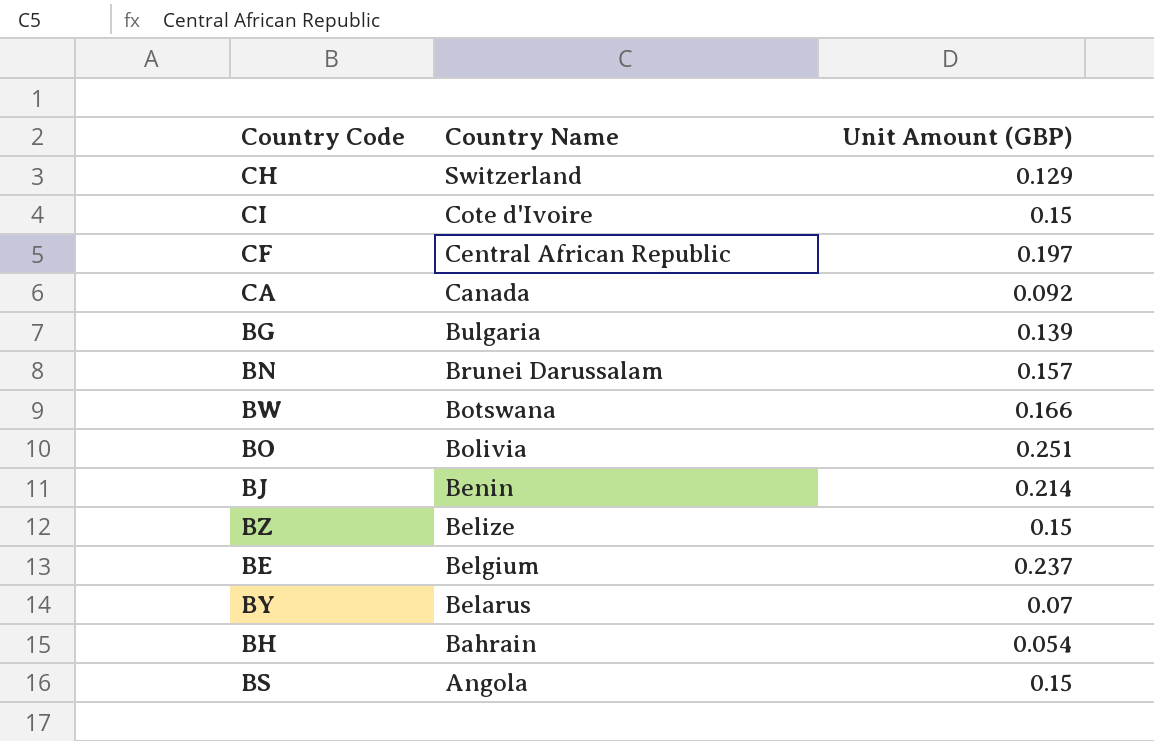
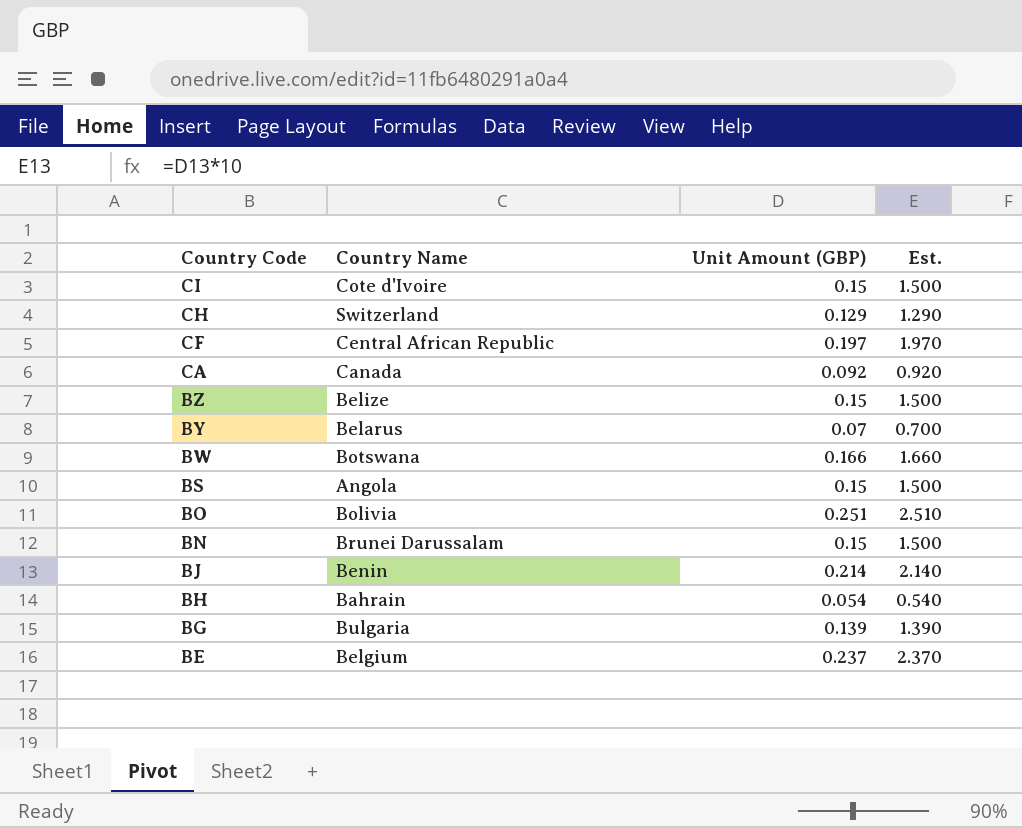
row order: Country Name descending -> Country Code descending
column Est. | formula: none -> [Unit Amount (GBP)] * 10
BN | Unit Amount (GBP): 0.157 -> 0.15

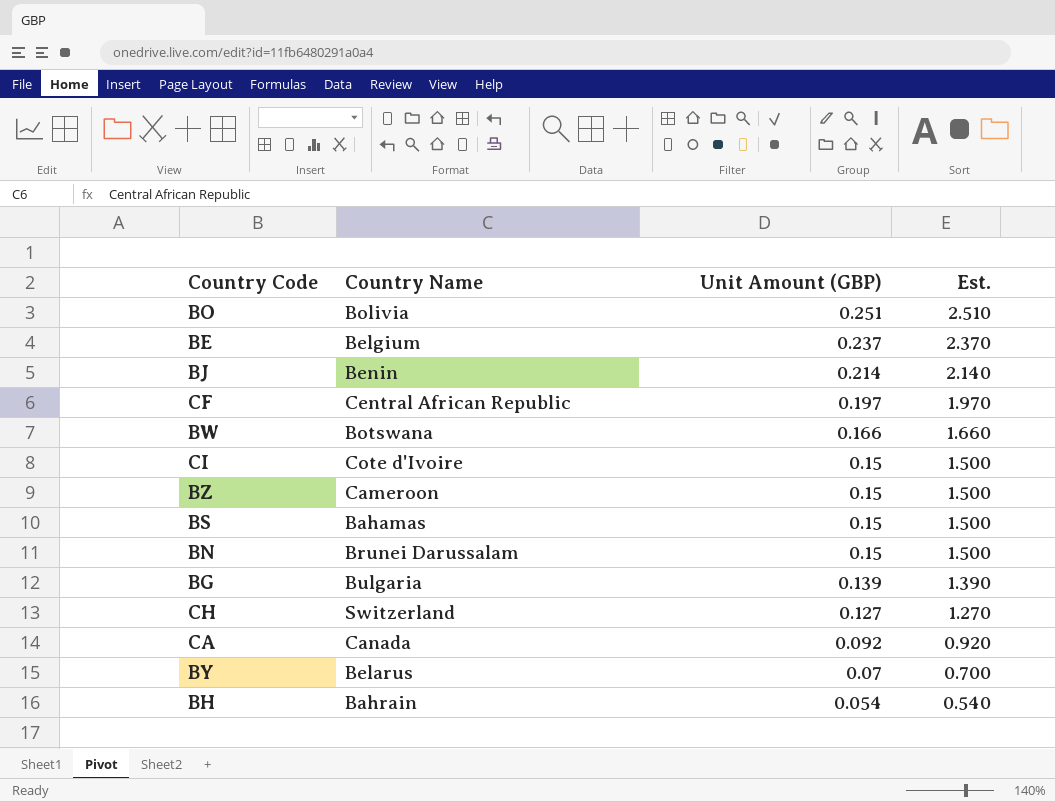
row order: Country Code descending -> Unit Amount (GBP) descending
BZ | Country Name: Belize -> Cameroon
BS | Country Name: Angola -> Bahamas
CH | Unit Amount (GBP): 0.129 -> 0.127
CH | Est.: 1.290 -> 1.270

